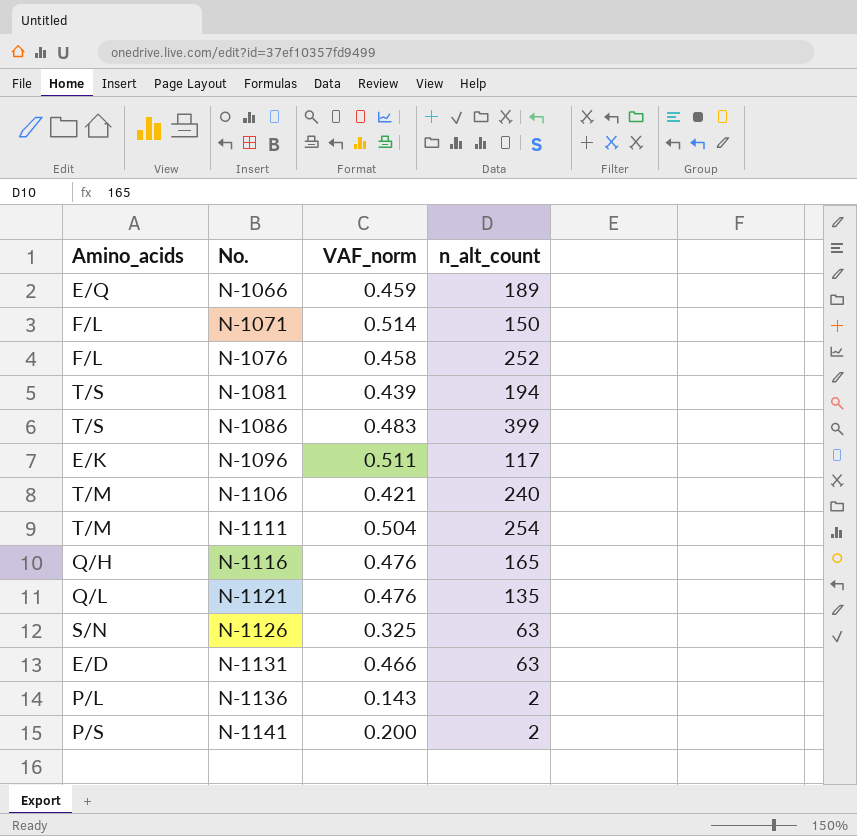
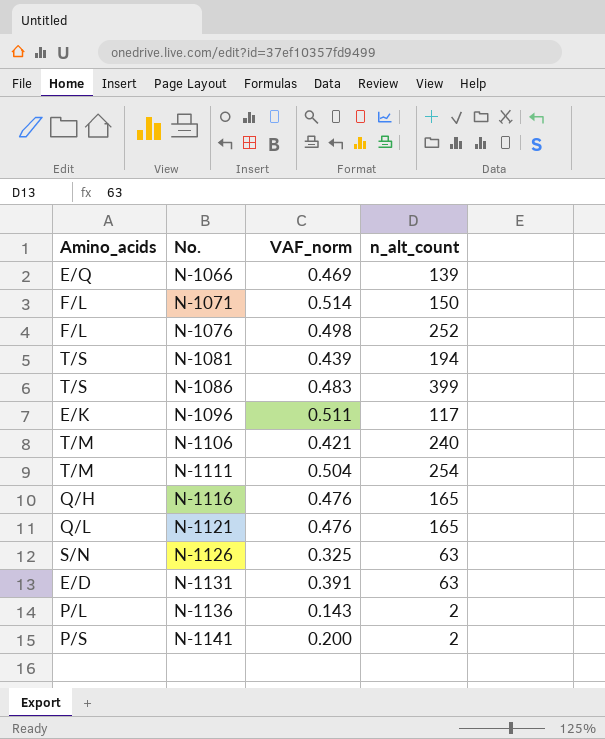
N-1066 | VAF_norm: 0.459 -> 0.469
N-1066 | n_alt_count: 189 -> 139
N-1076 | VAF_norm: 0.458 -> 0.498
N-1121 | n_alt_count: 135 -> 165
N-1131 | VAF_norm: 0.466 -> 0.391

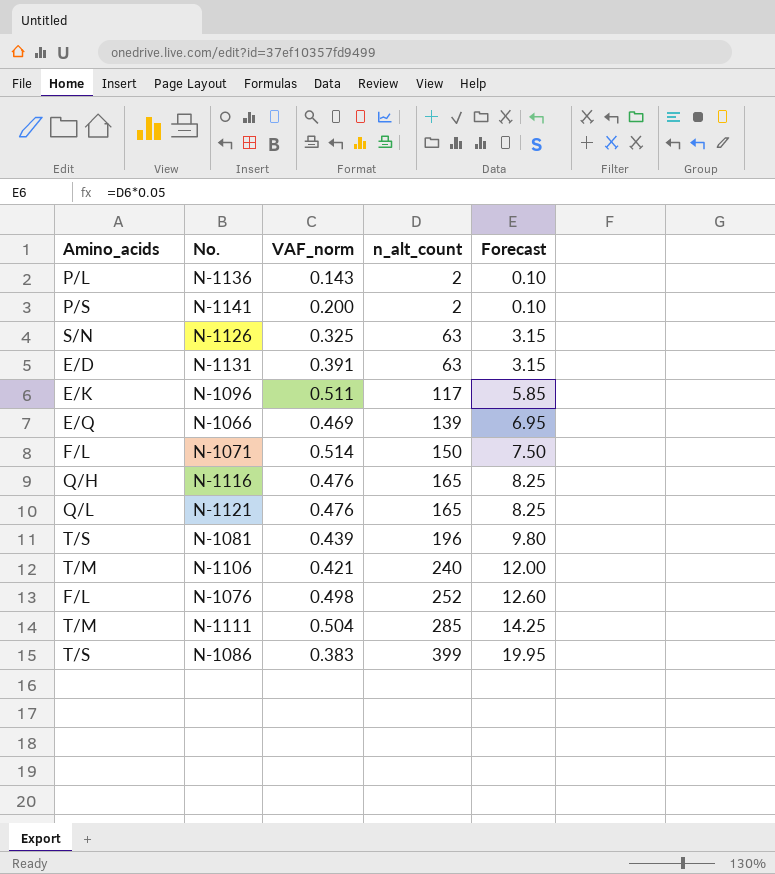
row order: No. ascending -> n_alt_count ascending
column Forecast | formula: none -> [n_alt_count] * 0.05
N-1081 | n_alt_count: 194 -> 196
N-1111 | n_alt_count: 254 -> 285
N-1086 | VAF_norm: 0.483 -> 0.383

